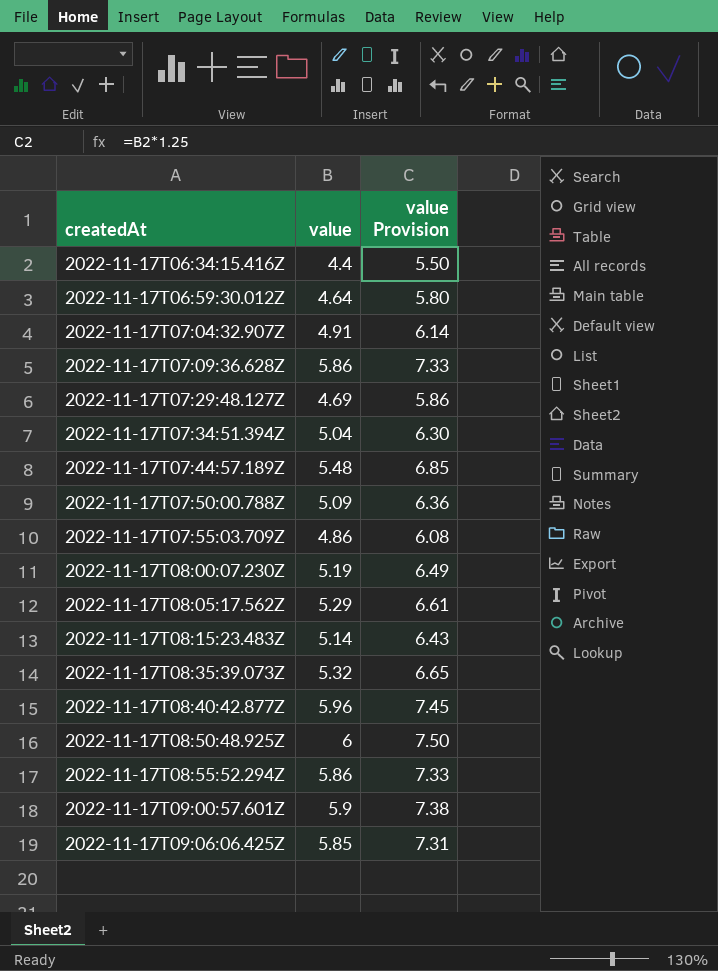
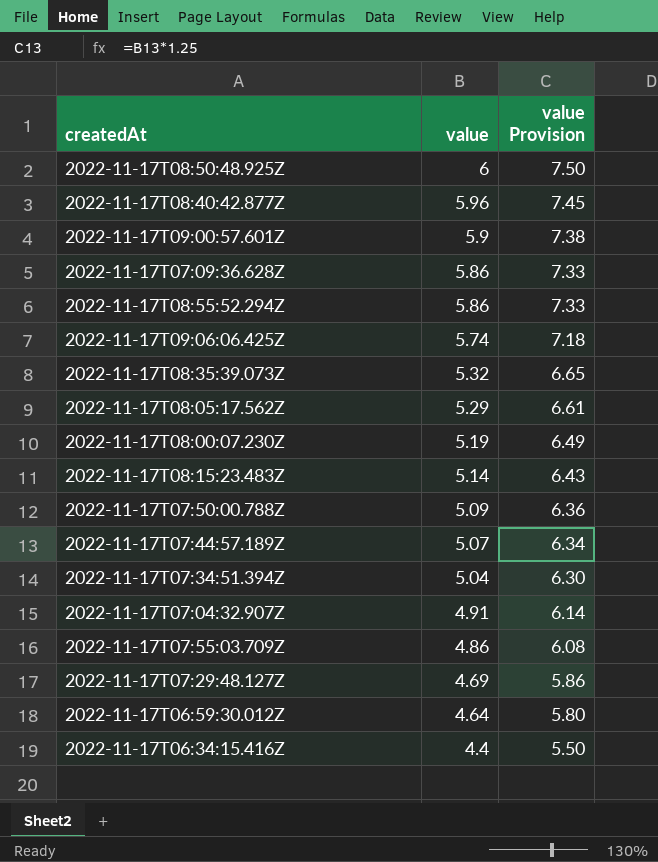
row order: createdAt ascending -> value descending
2022-11-17T09:06:06.425Z | value: 5.85 -> 5.74
2022-11-17T09:06:06.425Z | value Provision: 7.31 -> 7.18
2022-11-17T07:44:57.189Z | value: 5.48 -> 5.07
2022-11-17T07:44:57.189Z | value Provision: 6.85 -> 6.34

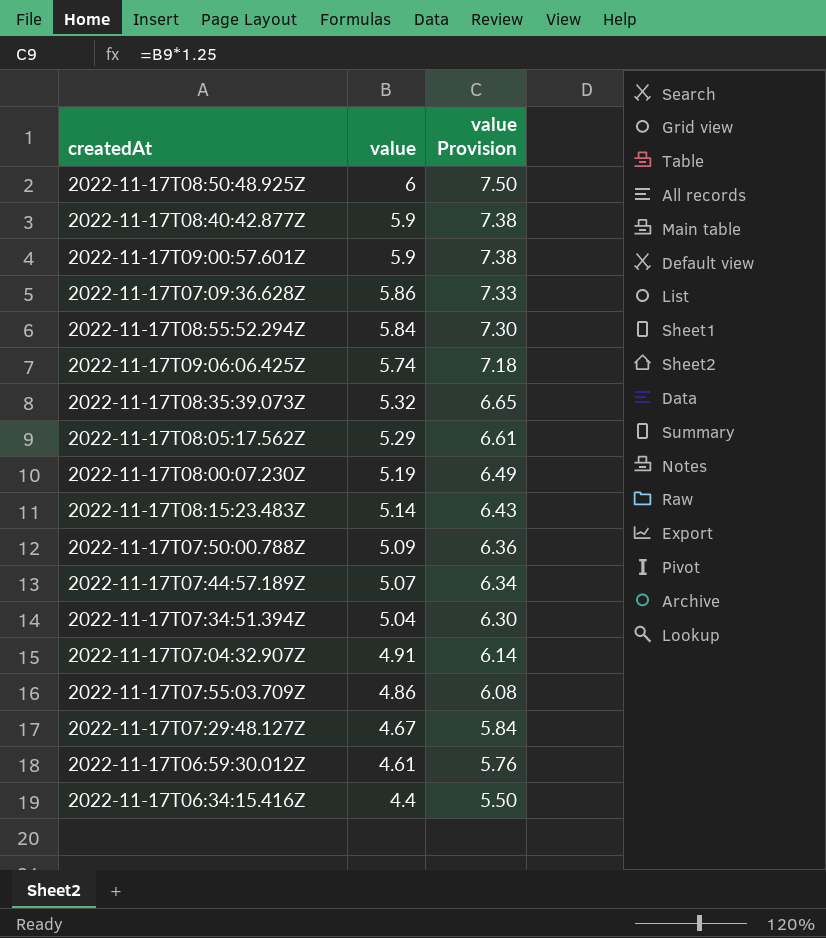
2022-11-17T08:40:42.877Z | value: 5.96 -> 5.9
2022-11-17T08:40:42.877Z | value Provision: 7.45 -> 7.38
2022-11-17T08:55:52.294Z | value: 5.86 -> 5.84
2022-11-17T08:55:52.294Z | value Provision: 7.33 -> 7.30
2022-11-17T07:29:48.127Z | value: 4.69 -> 4.67
2022-11-17T07:29:48.127Z | value Provision: 5.86 -> 5.84
2022-11-17T06:59:30.012Z | value: 4.64 -> 4.61
2022-11-17T06:59:30.012Z | value Provision: 5.80 -> 5.76

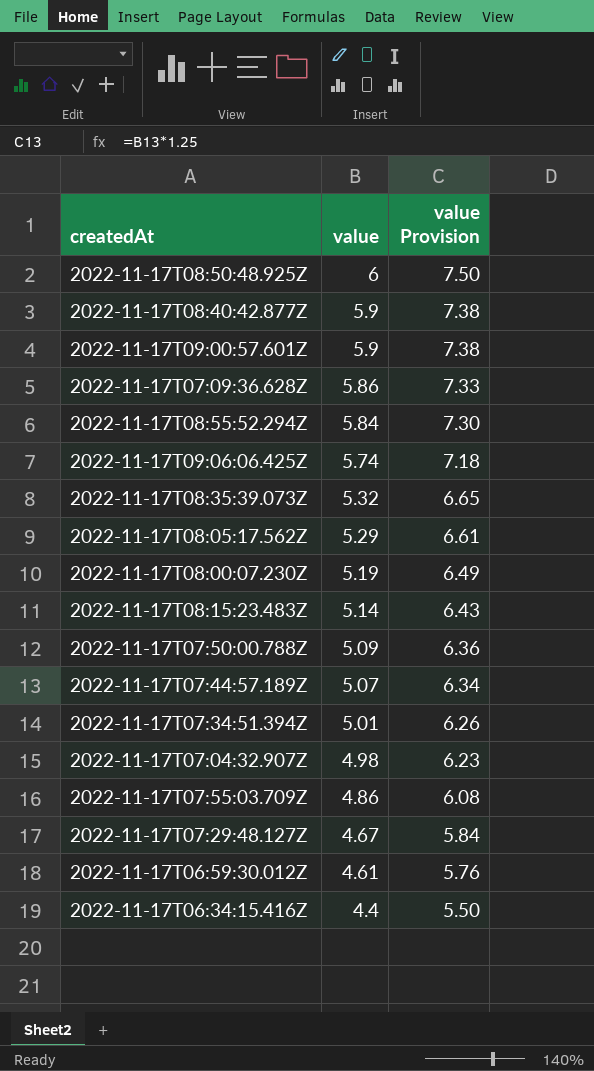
2022-11-17T07:34:51.394Z | value: 5.04 -> 5.01
2022-11-17T07:34:51.394Z | value Provision: 6.30 -> 6.26
2022-11-17T07:04:32.907Z | value: 4.91 -> 4.98
2022-11-17T07:04:32.907Z | value Provision: 6.14 -> 6.23

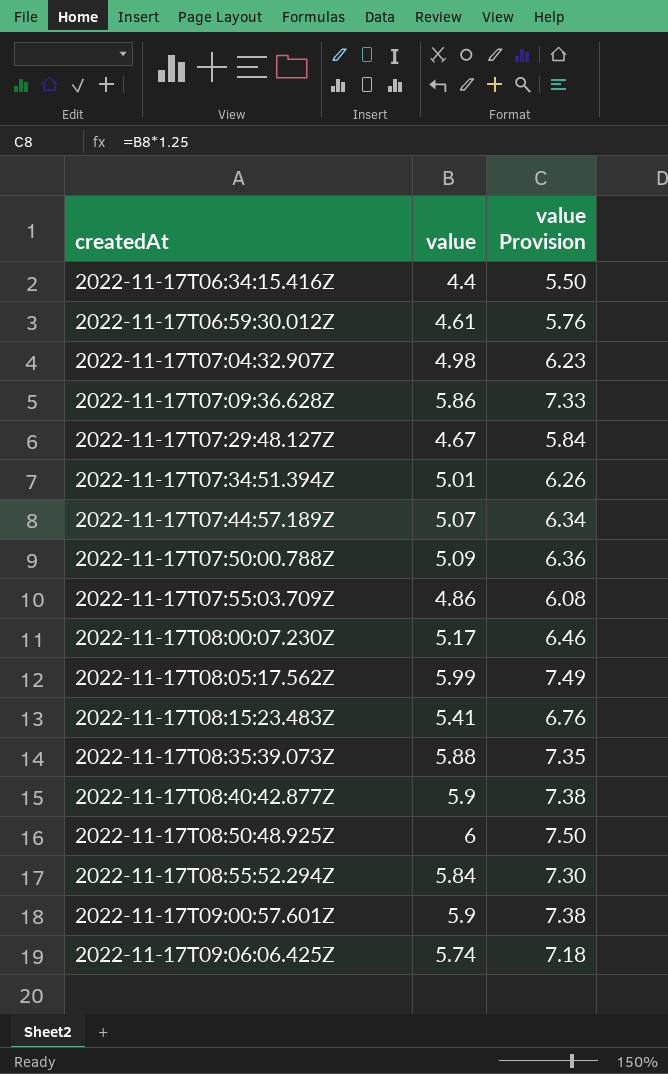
row order: value descending -> createdAt ascending
2022-11-17T08:00:07.230Z | value: 5.19 -> 5.17
2022-11-17T08:00:07.230Z | value Provision: 6.49 -> 6.46
2022-11-17T08:05:17.562Z | value: 5.29 -> 5.99
2022-11-17T08:05:17.562Z | value Provision: 6.61 -> 7.49
2022-11-17T08:15:23.483Z | value: 5.14 -> 5.41
2022-11-17T08:15:23.483Z | value Provision: 6.43 -> 6.76
2022-11-17T08:35:39.073Z | value: 5.32 -> 5.88
2022-11-17T08:35:39.073Z | value Provision: 6.65 -> 7.35

